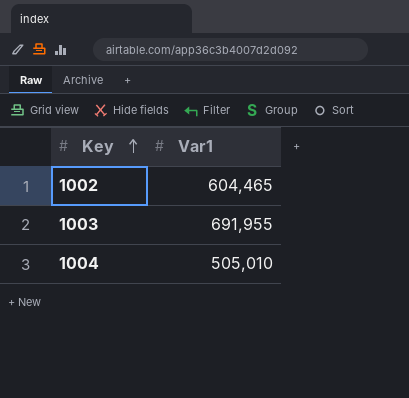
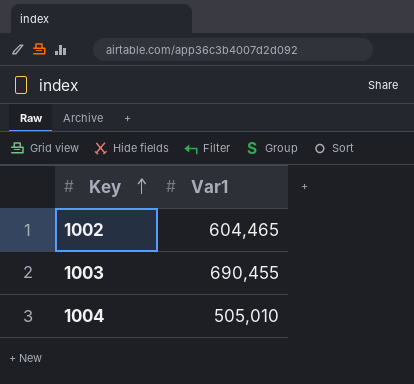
1003 | Var1: 691,955 -> 690,455

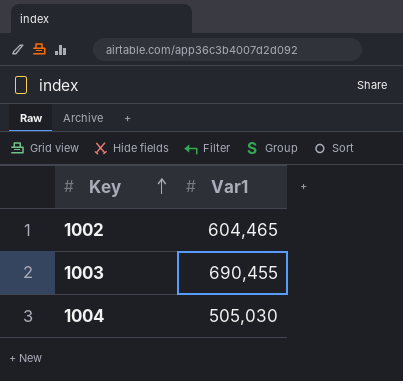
1004 | Var1: 505,010 -> 505,030

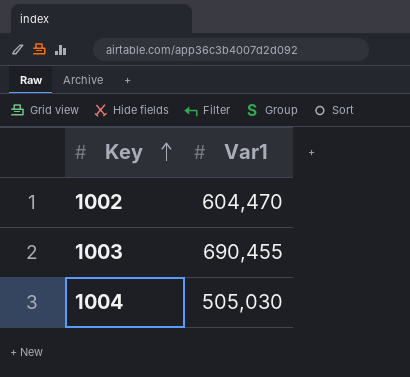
1002 | Var1: 604,465 -> 604,470

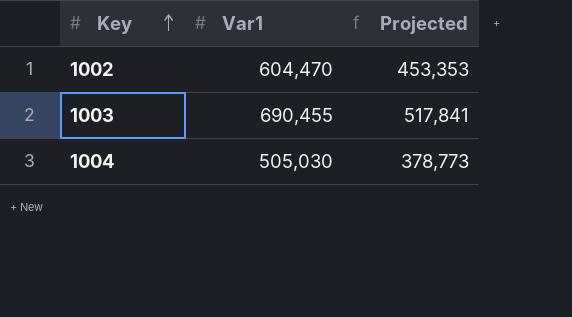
column Projected | formula: none -> [Var1] * 0.75

